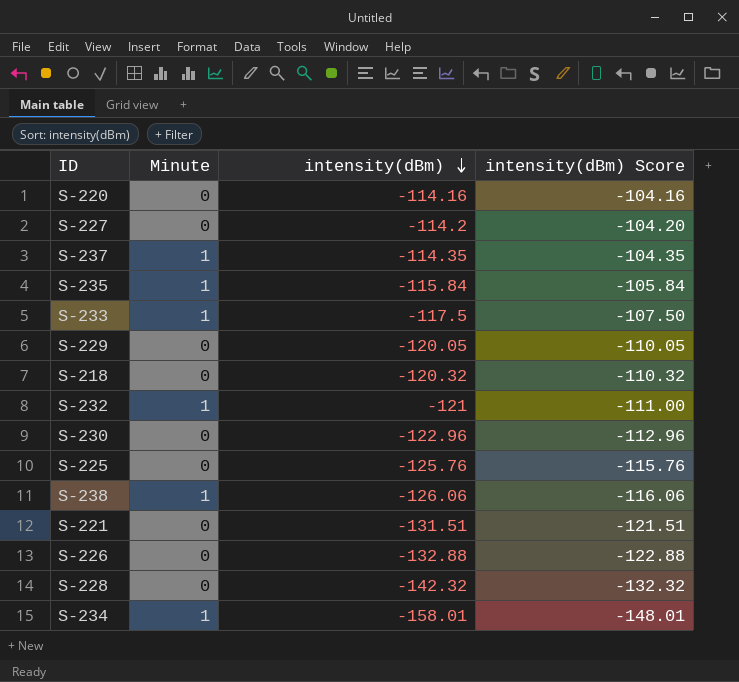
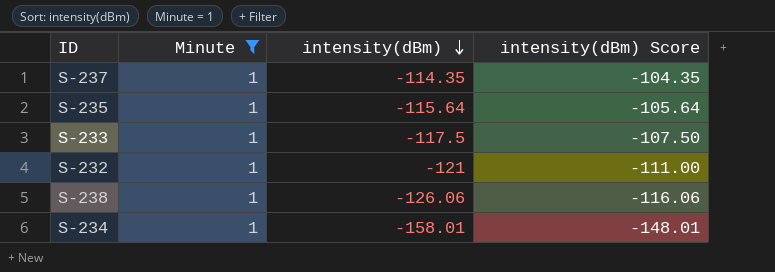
filter: none -> Minute = 1
S-235 | intensity(dBm): -115.84 -> -115.64
S-235 | intensity(dBm) Score: -105.84 -> -105.64

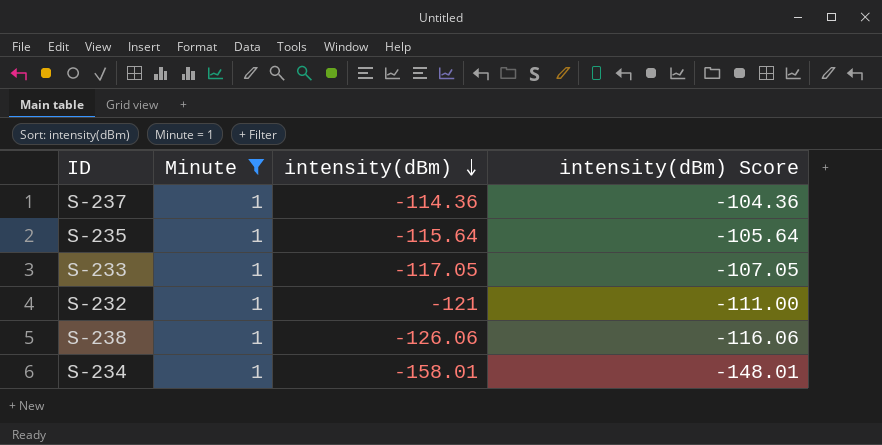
S-237 | intensity(dBm): -114.35 -> -114.36
S-237 | intensity(dBm) Score: -104.35 -> -104.36
S-233 | intensity(dBm): -117.5 -> -117.05
S-233 | intensity(dBm) Score: -107.50 -> -107.05

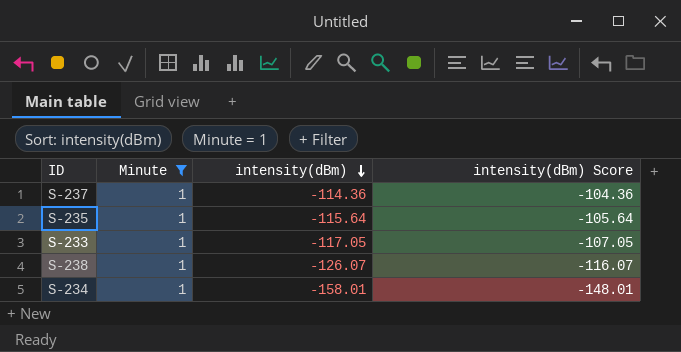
row S-232: 1 | -121 | -111.00 -> none
S-238 | intensity(dBm): -126.06 -> -126.07
S-238 | intensity(dBm) Score: -116.06 -> -116.07

